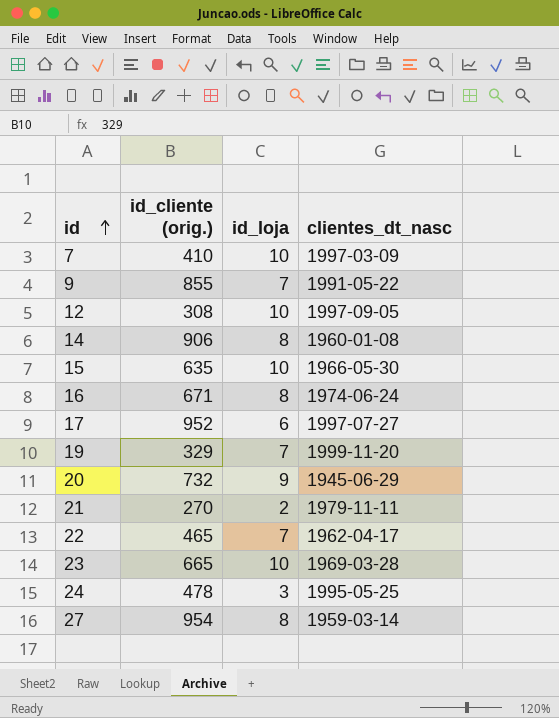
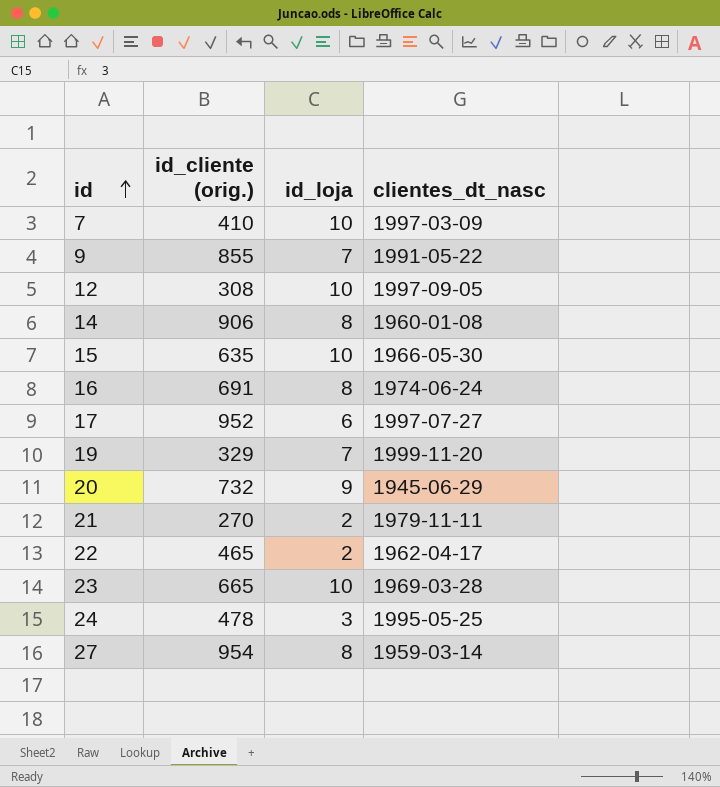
16 | id_cliente (orig.): 671 -> 691
22 | id_loja: 7 -> 2

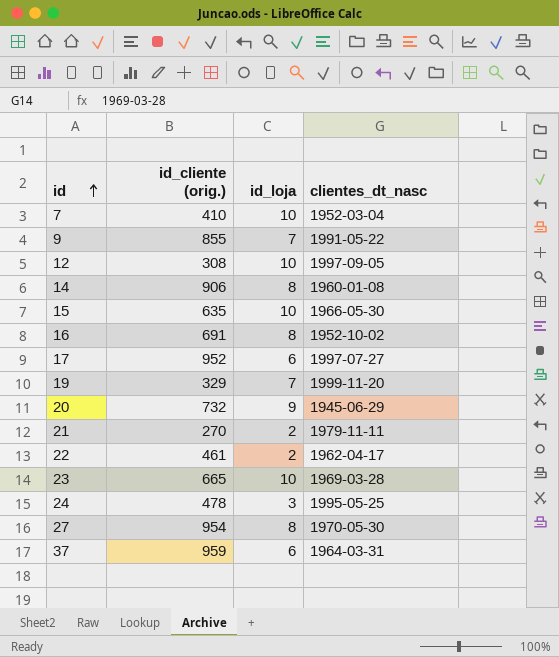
7 | clientes_dt_nasc: 1997-03-09 -> 1952-03-04
16 | clientes_dt_nasc: 1974-06-24 -> 1952-10-02
22 | id_cliente (orig.): 465 -> 461
27 | clientes_dt_nasc: 1959-03-14 -> 1970-05-30
row 37: none -> 959 | 6 | 1964-03-31

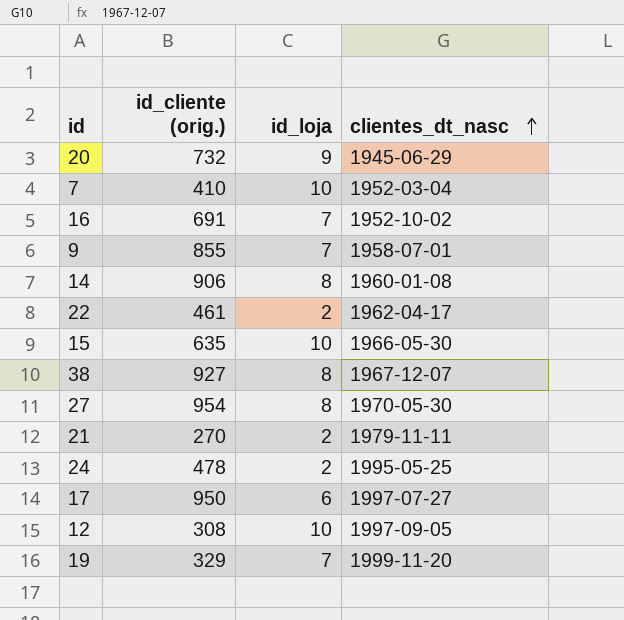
row order: id ascending -> clientes_dt_nasc ascending
row 23: 665 | 10 | 1969-03-28 -> none
row 37: 959 | 6 | 1964-03-31 -> none
16 | id_loja: 8 -> 7
9 | clientes_dt_nasc: 1991-05-22 -> 1958-07-01
row 38: none -> 927 | 8 | 1967-12-07
24 | id_loja: 3 -> 2
17 | id_cliente (orig.): 952 -> 950

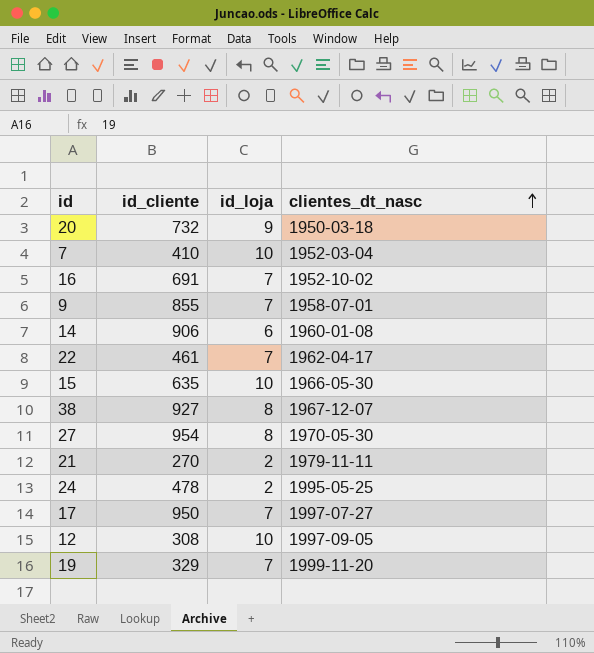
column name: id_cliente (orig.) -> id_cliente
20 | clientes_dt_nasc: 1945-06-29 -> 1950-03-18
14 | id_loja: 8 -> 6
22 | id_loja: 2 -> 7
17 | id_loja: 6 -> 7

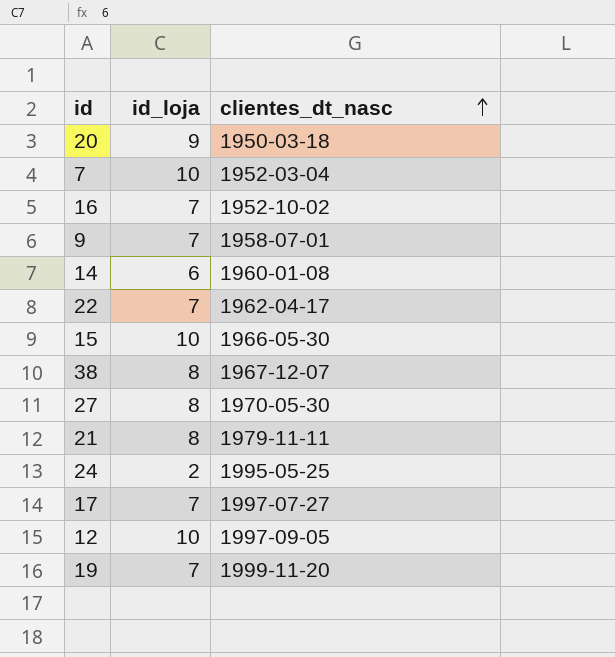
column id_cliente | position: 2 -> none
21 | id_loja: 2 -> 8

